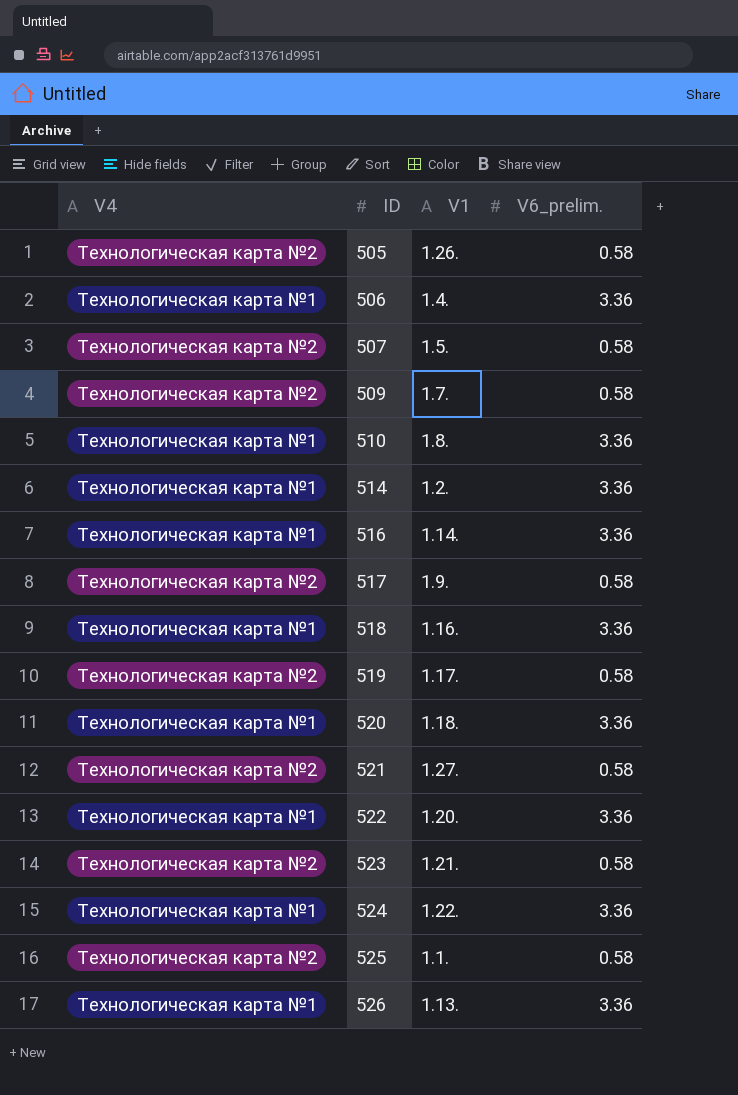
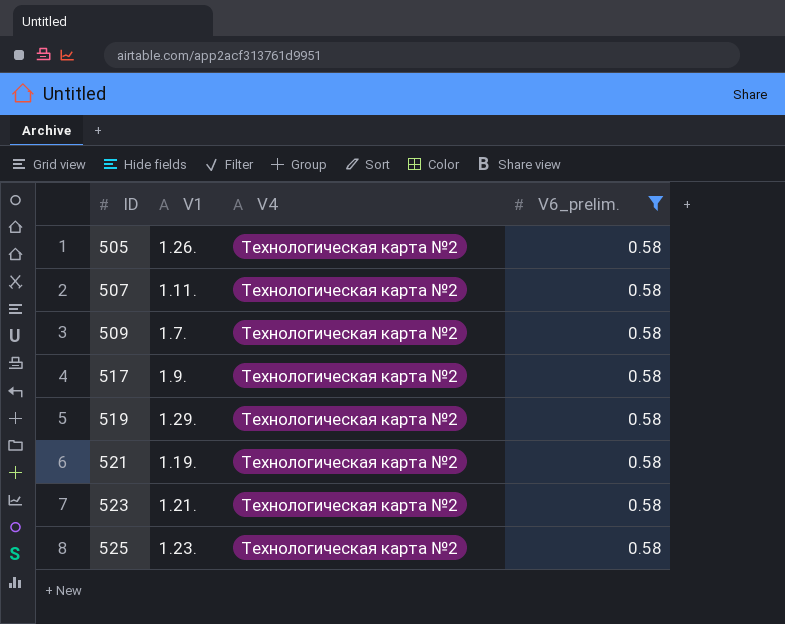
filter: none -> V6_prelim. = 0.58
column V4 | position: 1 -> 3
507 | V1: 1.5. -> 1.11.
519 | V1: 1.17. -> 1.29.
521 | V1: 1.27. -> 1.19.
525 | V1: 1.1. -> 1.23.

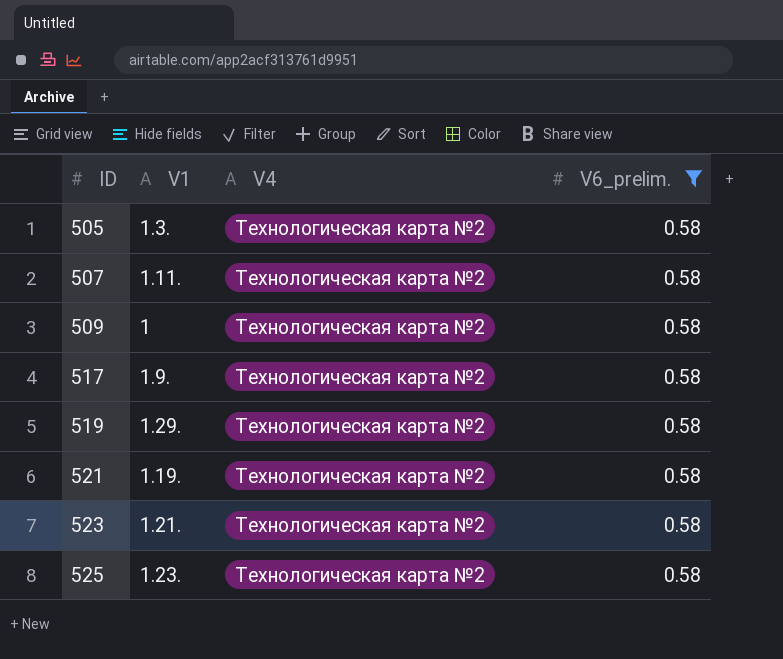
505 | V1: 1.26. -> 1.3.
509 | V1: 1.7. -> 1

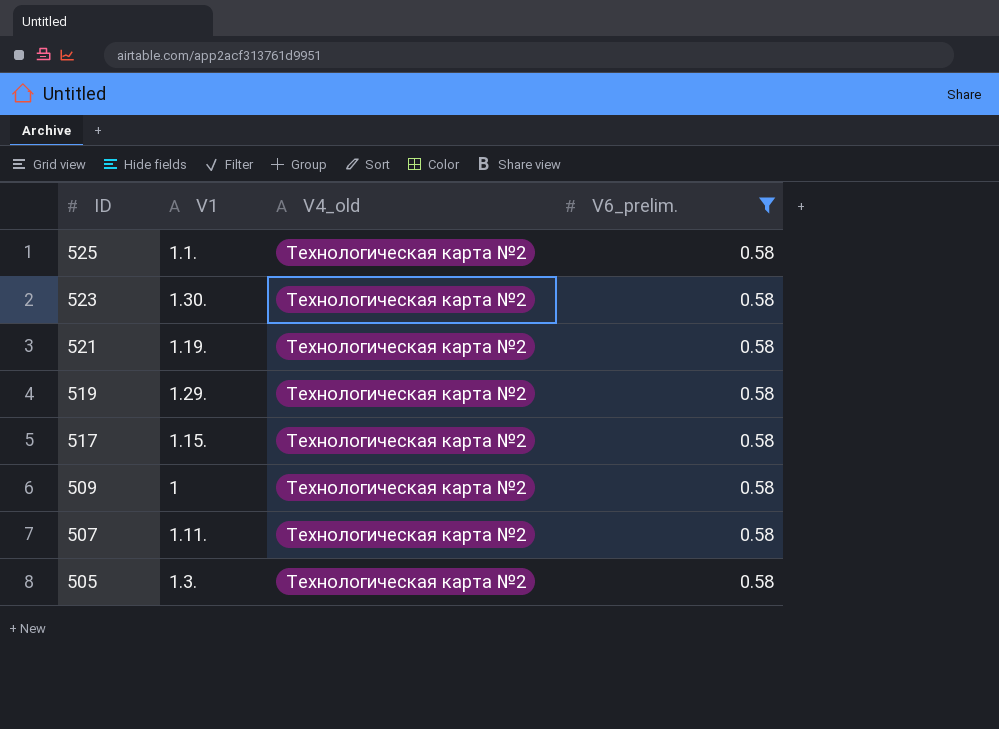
row order: ID ascending -> ID descending
column name: V4 -> V4_old
525 | V1: 1.23. -> 1.1.
523 | V1: 1.21. -> 1.30.
517 | V1: 1.9. -> 1.15.

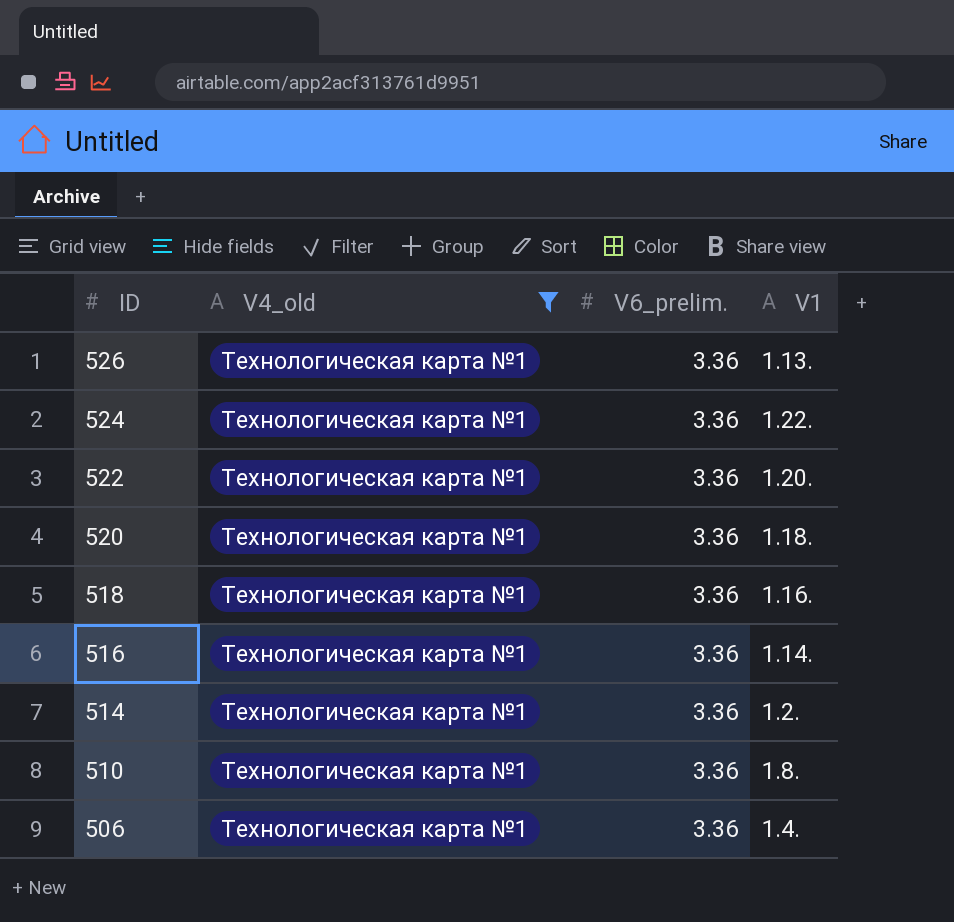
filter: V6_prelim. = 0.58 -> V4_old = Технологическая карта №1
column V1 | position: 2 -> 4

